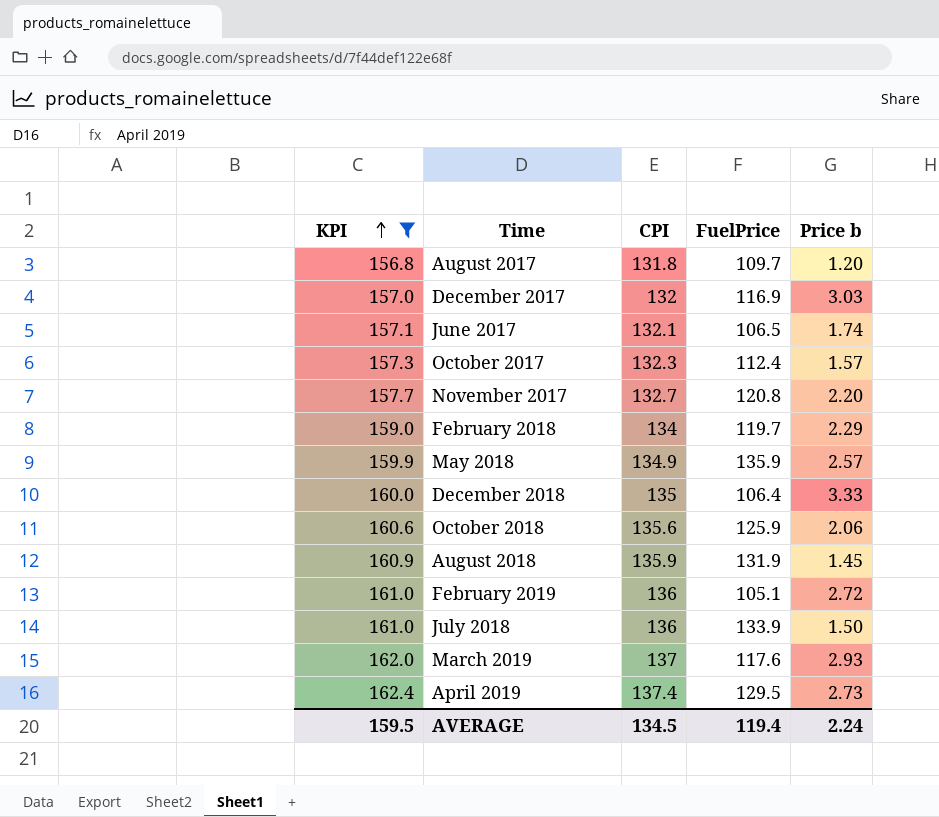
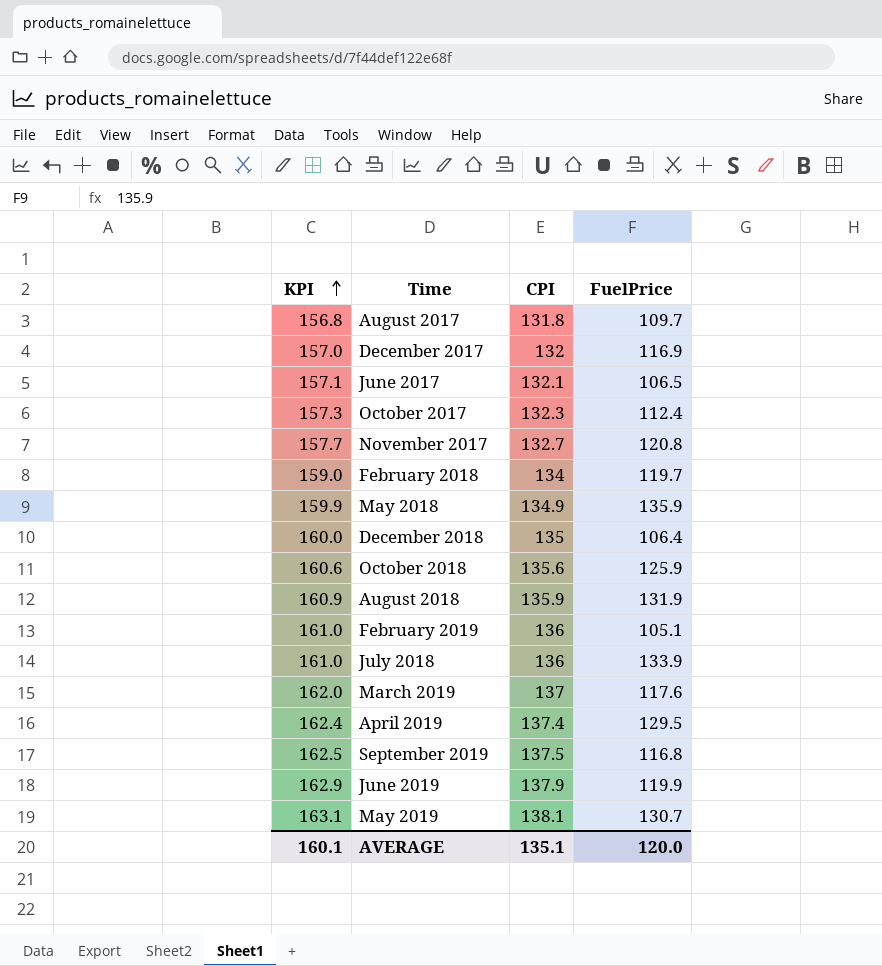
filter: KPI <= 162.4 -> none
column Price b | position: 5 -> none
AVERAGE | KPI: 159.5 -> 160.1
AVERAGE | CPI: 134.5 -> 135.1
AVERAGE | FuelPrice: 119.4 -> 120.0

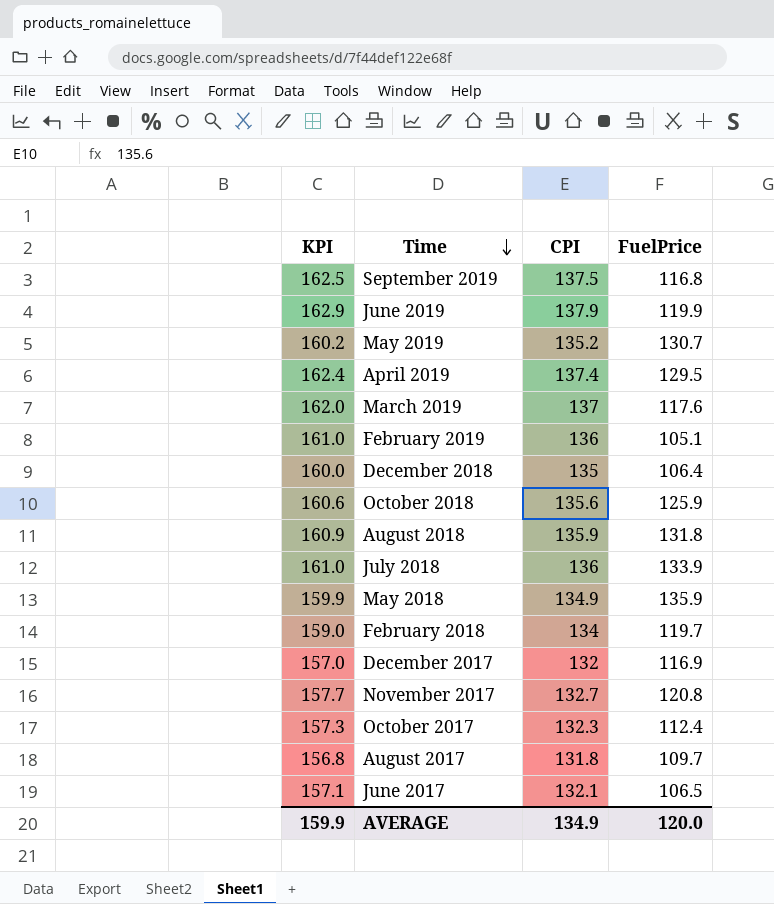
row order: KPI ascending -> Time descending
May 2019 | KPI: 163.1 -> 160.2
May 2019 | CPI: 138.1 -> 135.2
August 2018 | FuelPrice: 131.9 -> 131.8
AVERAGE | KPI: 160.1 -> 159.9
AVERAGE | CPI: 135.1 -> 134.9

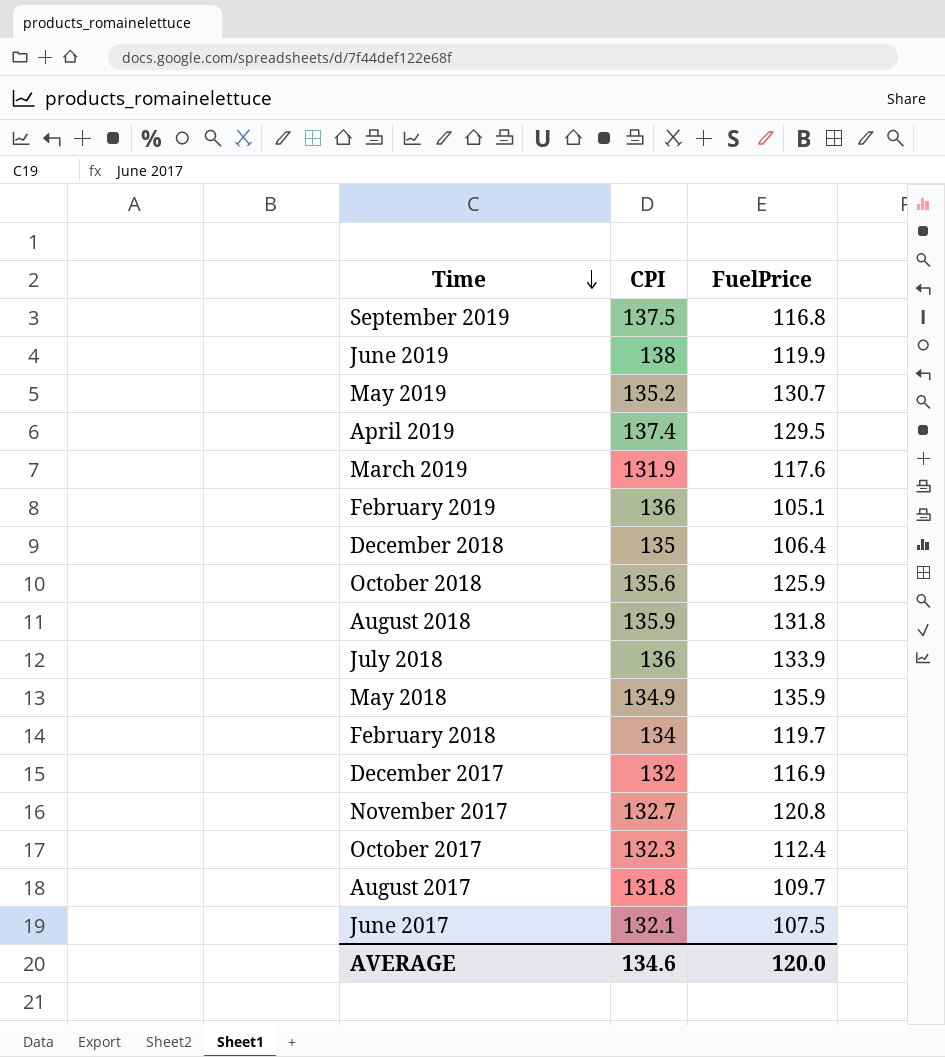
column KPI | formula: [CPI] + 25 -> none
June 2019 | CPI: 137.9 -> 138
March 2019 | CPI: 137 -> 131.9
June 2017 | FuelPrice: 106.5 -> 107.5
AVERAGE | CPI: 134.9 -> 134.6

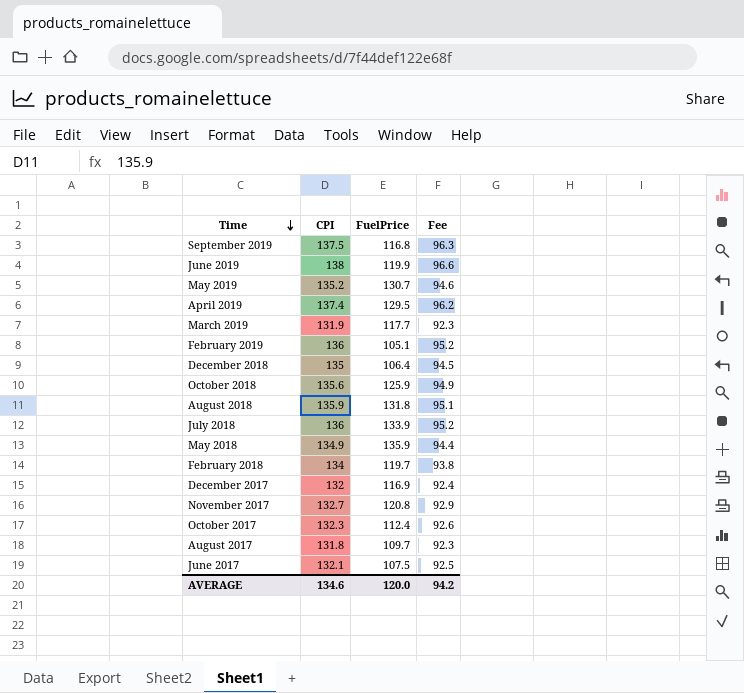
column Fee | formula: none -> [CPI] * 0.7
March 2019 | FuelPrice: 117.6 -> 117.7

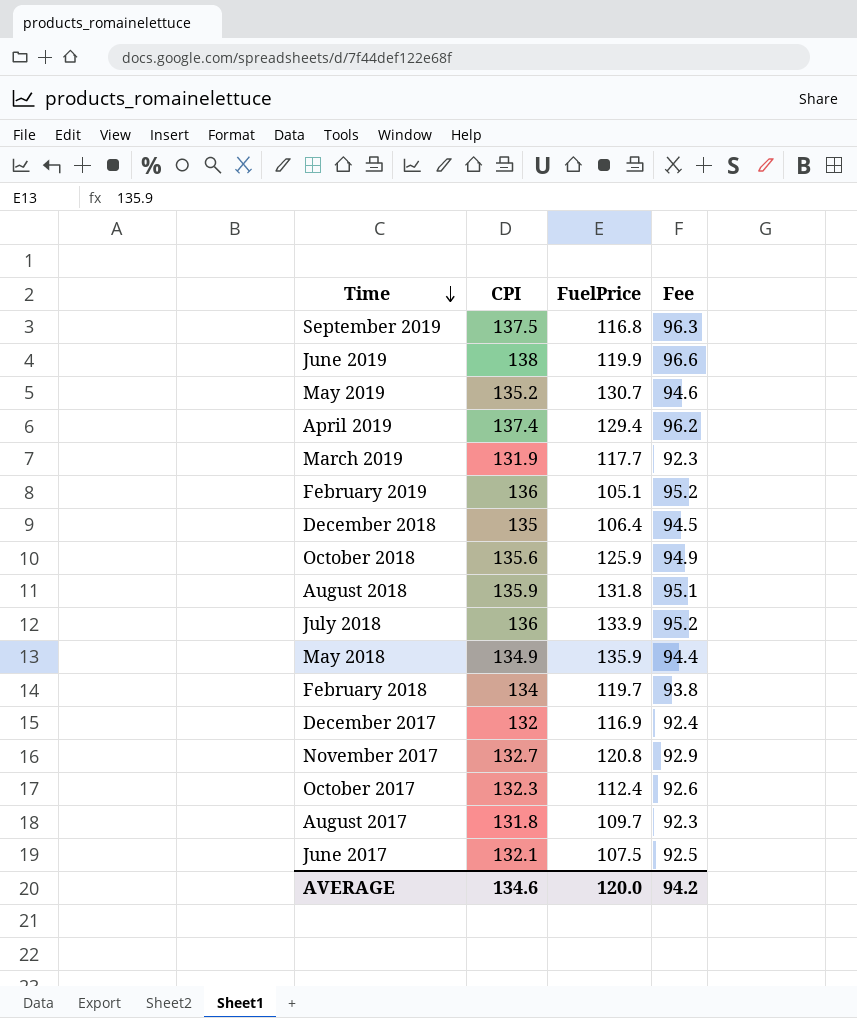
April 2019 | FuelPrice: 129.5 -> 129.4

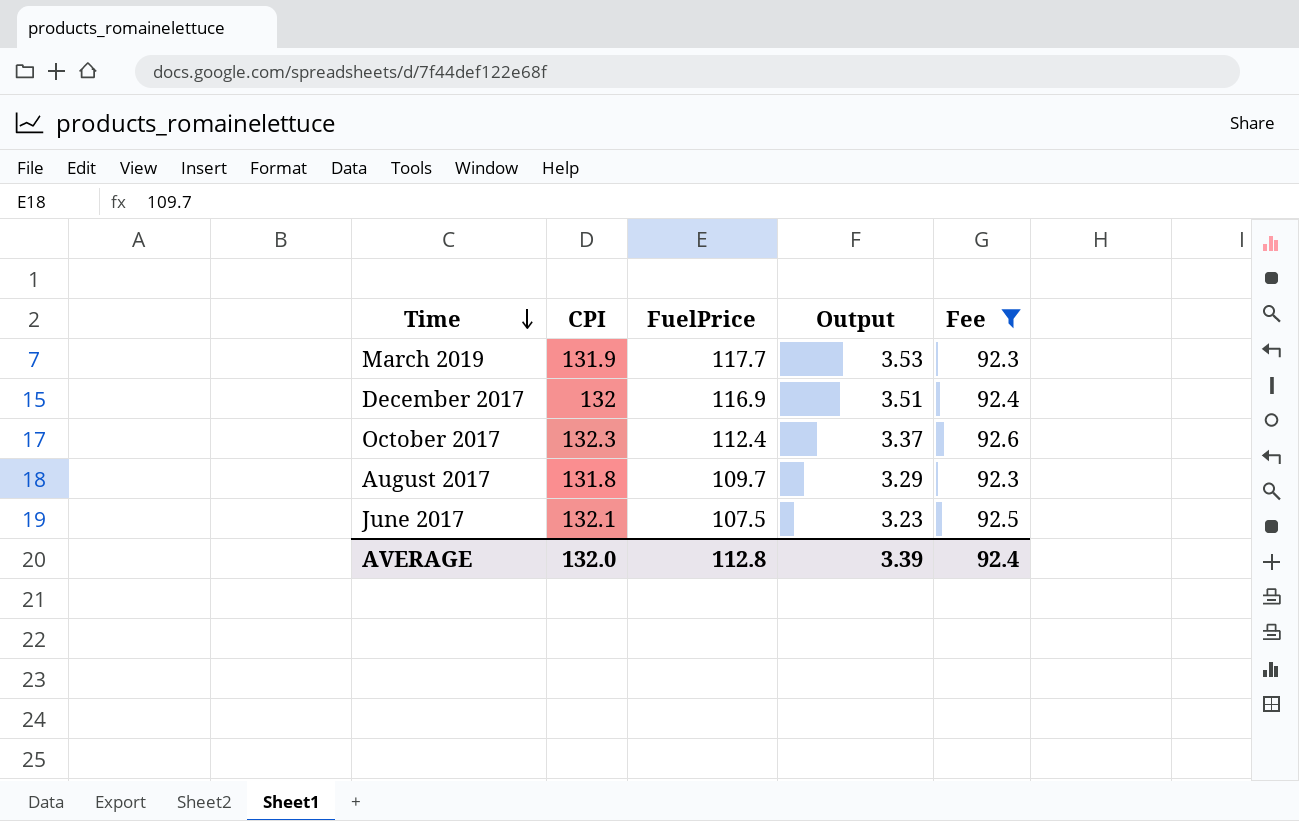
filter: none -> Fee <= 92.6
column Output | formula: none -> [FuelPrice] * 0.03
AVERAGE | CPI: 134.6 -> 132.0
AVERAGE | FuelPrice: 120.0 -> 112.8
AVERAGE | Fee: 94.2 -> 92.4

